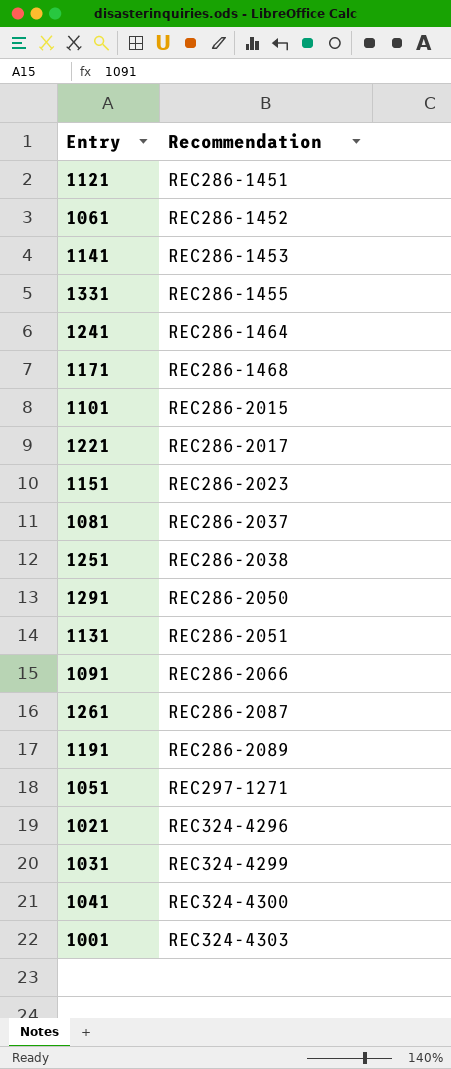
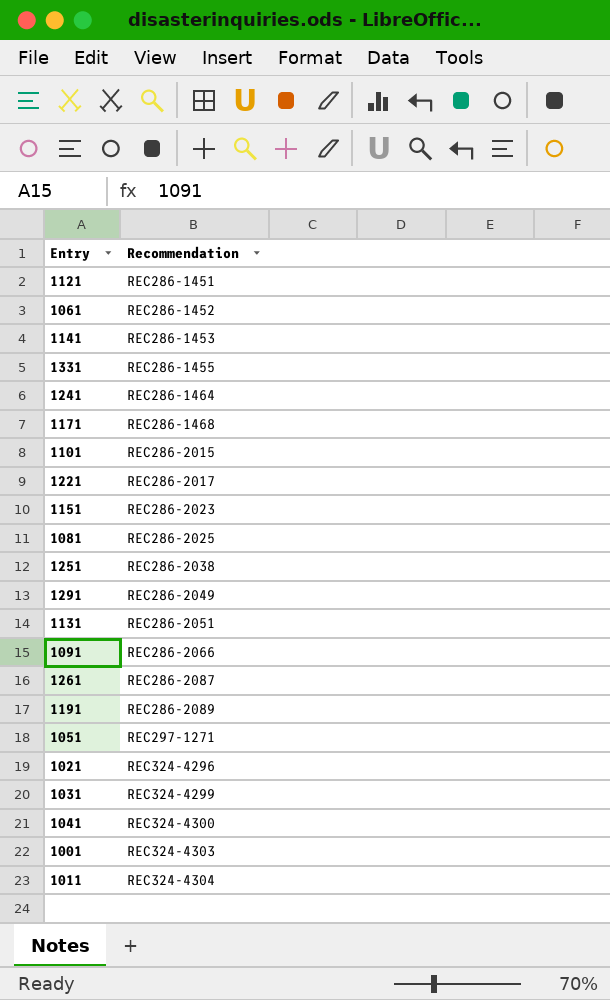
1081 | Recommendation: REC286-2037 -> REC286-2025
1291 | Recommendation: REC286-2050 -> REC286-2049
row 1011: none -> REC324-4304

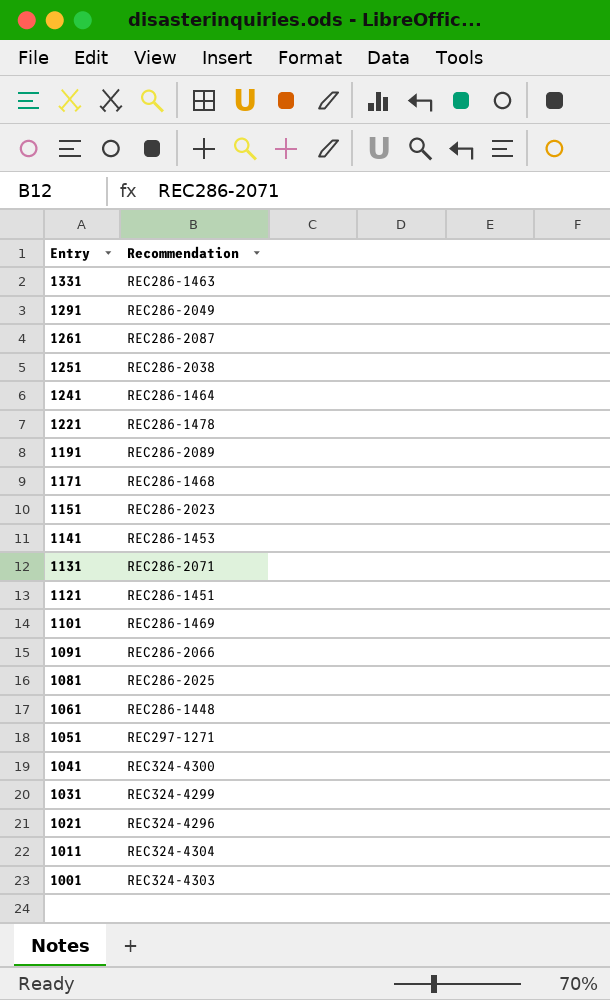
row order: Recommendation ascending -> Entry descending
1331 | Recommendation: REC286-1455 -> REC286-1463
1221 | Recommendation: REC286-2017 -> REC286-1478
1131 | Recommendation: REC286-2051 -> REC286-2071
1101 | Recommendation: REC286-2015 -> REC286-1469
1061 | Recommendation: REC286-1452 -> REC286-1448

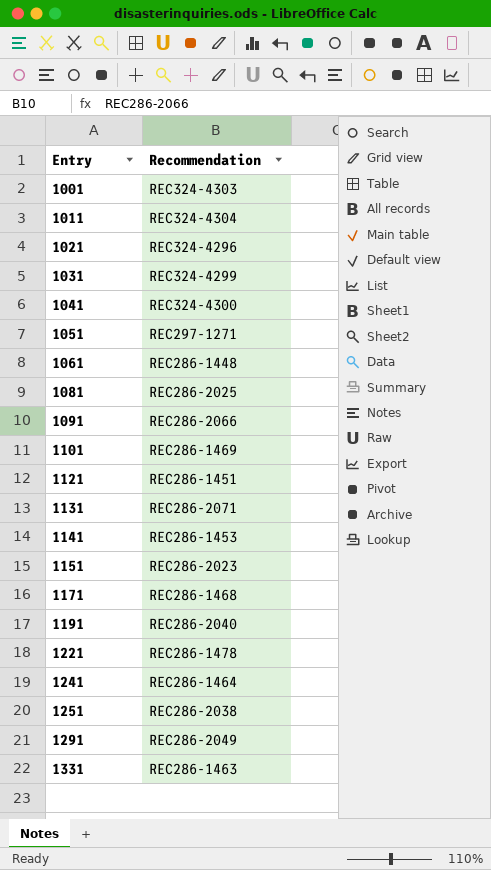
row order: Entry descending -> Entry ascending
row 1261: REC286-2087 -> none
1191 | Recommendation: REC286-2089 -> REC286-2040

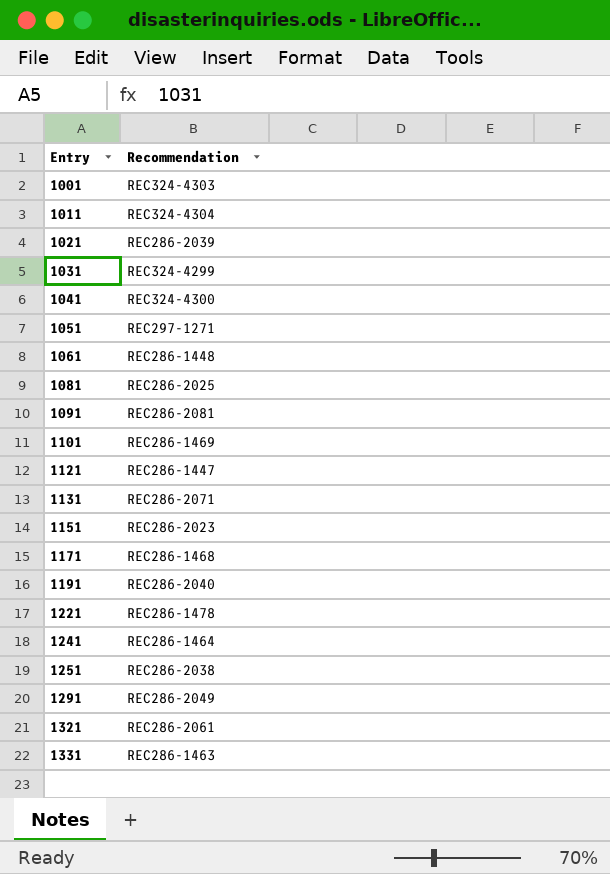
row 1141: REC286-1453 -> none
1021 | Recommendation: REC324-4296 -> REC286-2039
1091 | Recommendation: REC286-2066 -> REC286-2081
1121 | Recommendation: REC286-1451 -> REC286-1447
row 1321: none -> REC286-2061

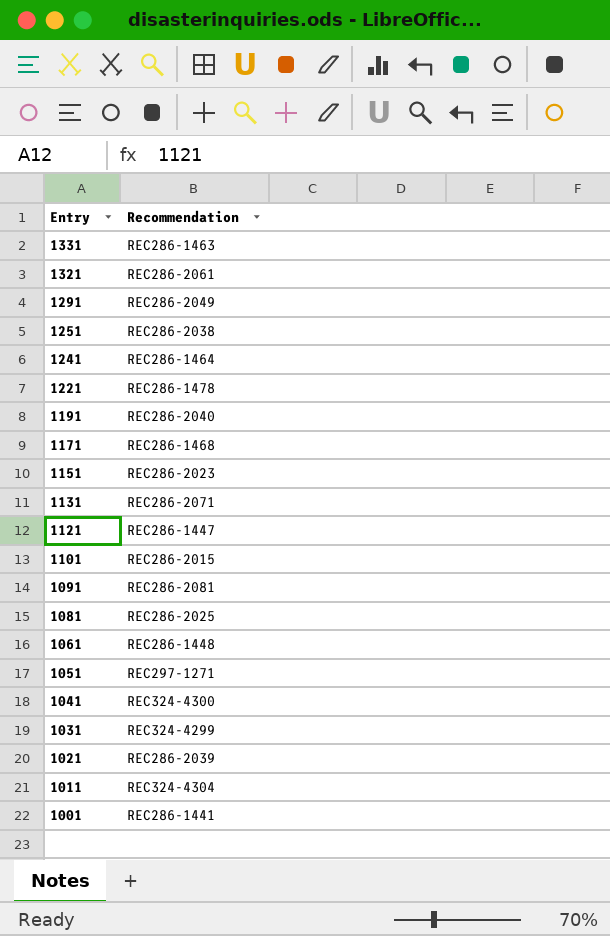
row order: Entry ascending -> Entry descending
1101 | Recommendation: REC286-1469 -> REC286-2015
1001 | Recommendation: REC324-4303 -> REC286-1441

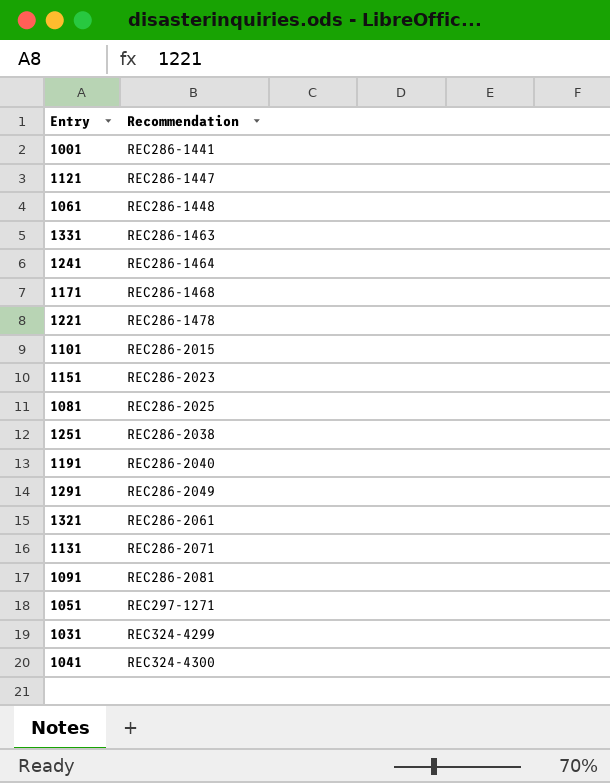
row order: Entry descending -> Recommendation ascending
row 1021: REC286-2039 -> none
row 1011: REC324-4304 -> none

